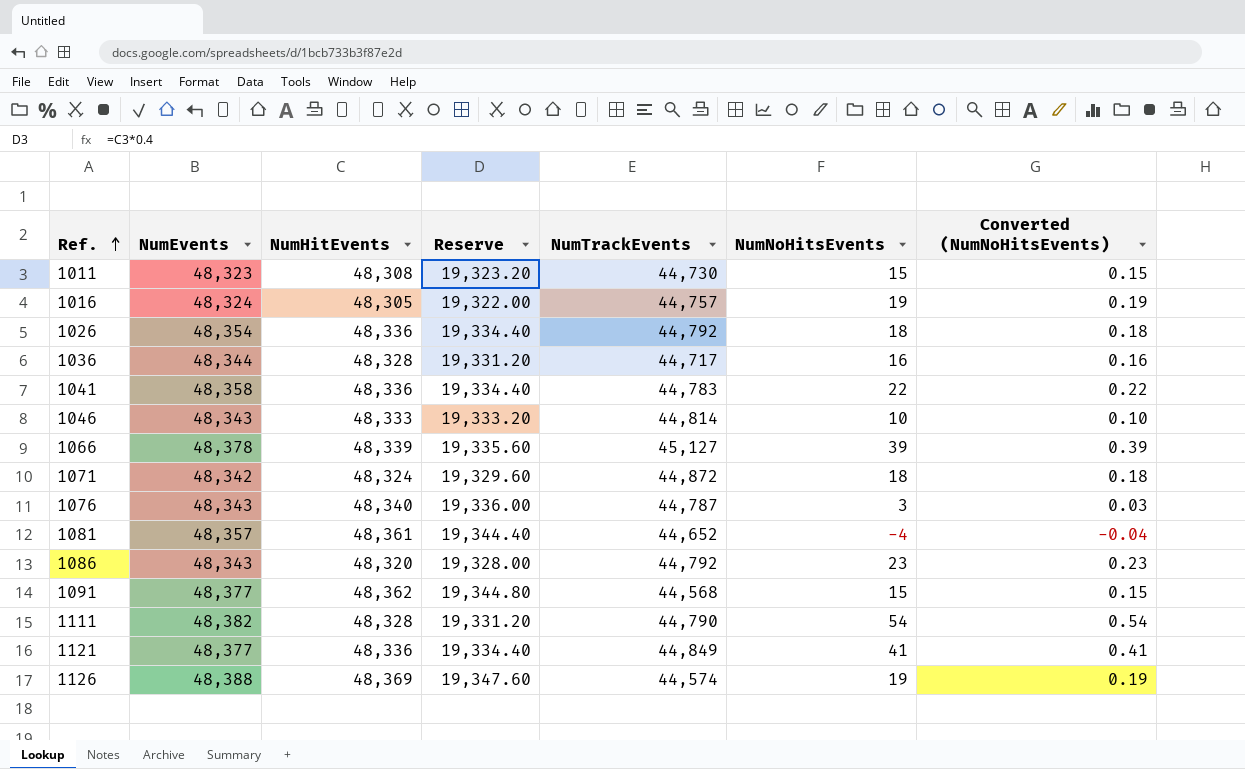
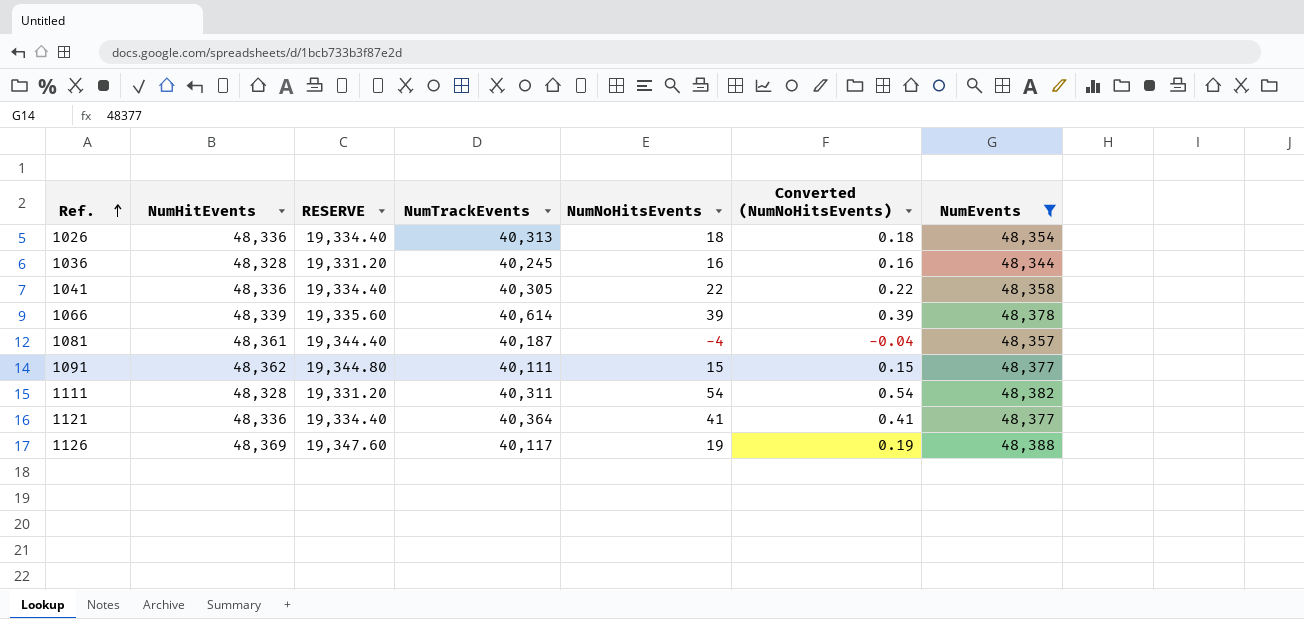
filter: none -> NumEvents >= 48,344
column name: Reserve -> RESERVE
column NumEvents | position: 2 -> 7
1026 | NumTrackEvents: 44,792 -> 40,313
1036 | NumTrackEvents: 44,717 -> 40,245
1041 | NumTrackEvents: 44,783 -> 40,305
1066 | NumTrackEvents: 45,127 -> 40,614
1081 | NumTrackEvents: 44,652 -> 40,187
1091 | NumTrackEvents: 44,568 -> 40,111
1111 | NumTrackEvents: 44,790 -> 40,311
1121 | NumTrackEvents: 44,849 -> 40,364
1126 | NumTrackEvents: 44,574 -> 40,117

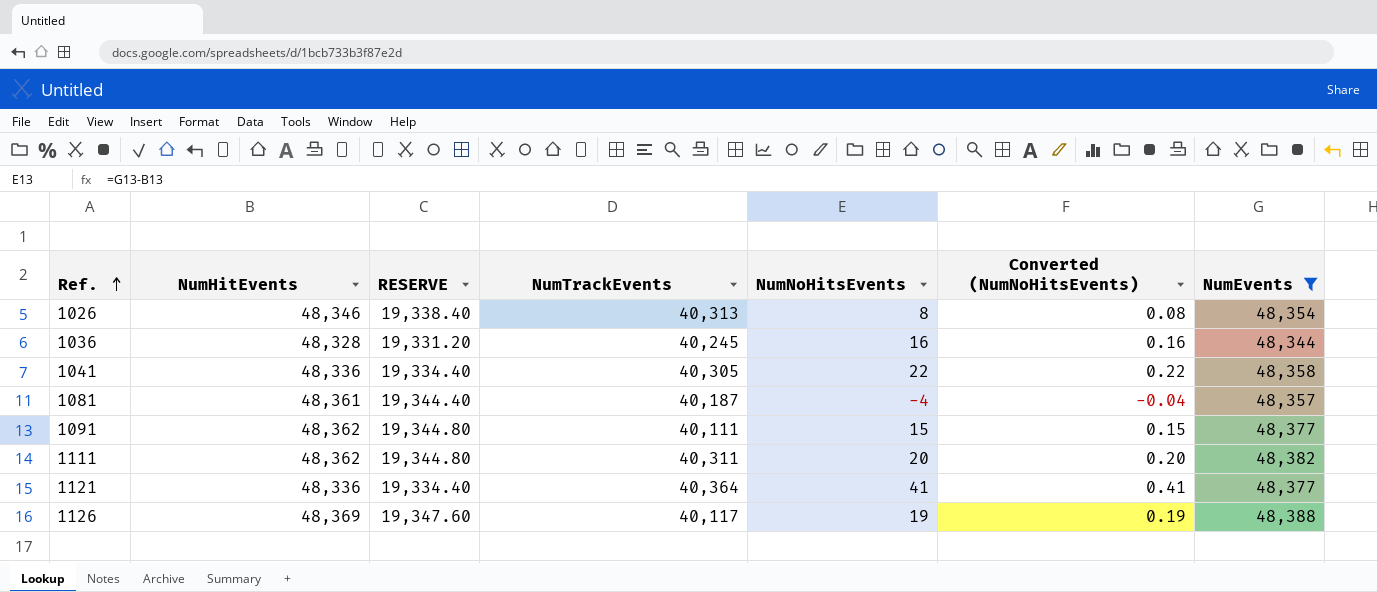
row 1066: 48,339 | 19,335.60 | 40,614 | 39 | 0.39 | 48,378 -> none
1026 | NumHitEvents: 48,336 -> 48,346
1026 | RESERVE: 19,334.40 -> 19,338.40
1026 | NumNoHitsEvents: 18 -> 8
1026 | Converted (NumNoHitsEvents): 0.18 -> 0.08
1111 | NumHitEvents: 48,328 -> 48,362
1111 | RESERVE: 19,331.20 -> 19,344.80
1111 | NumNoHitsEvents: 54 -> 20
1111 | Converted (NumNoHitsEvents): 0.54 -> 0.20

